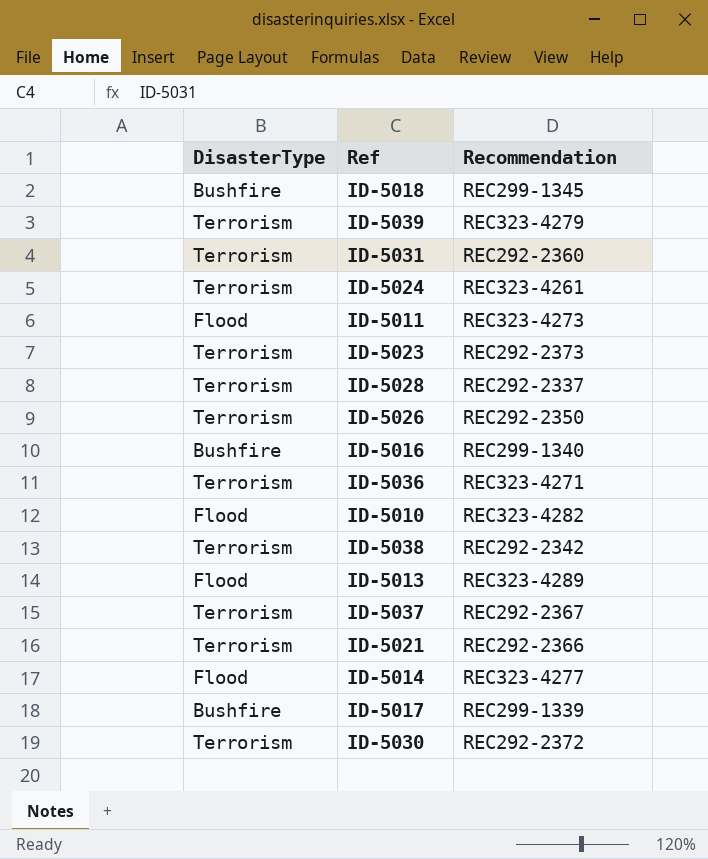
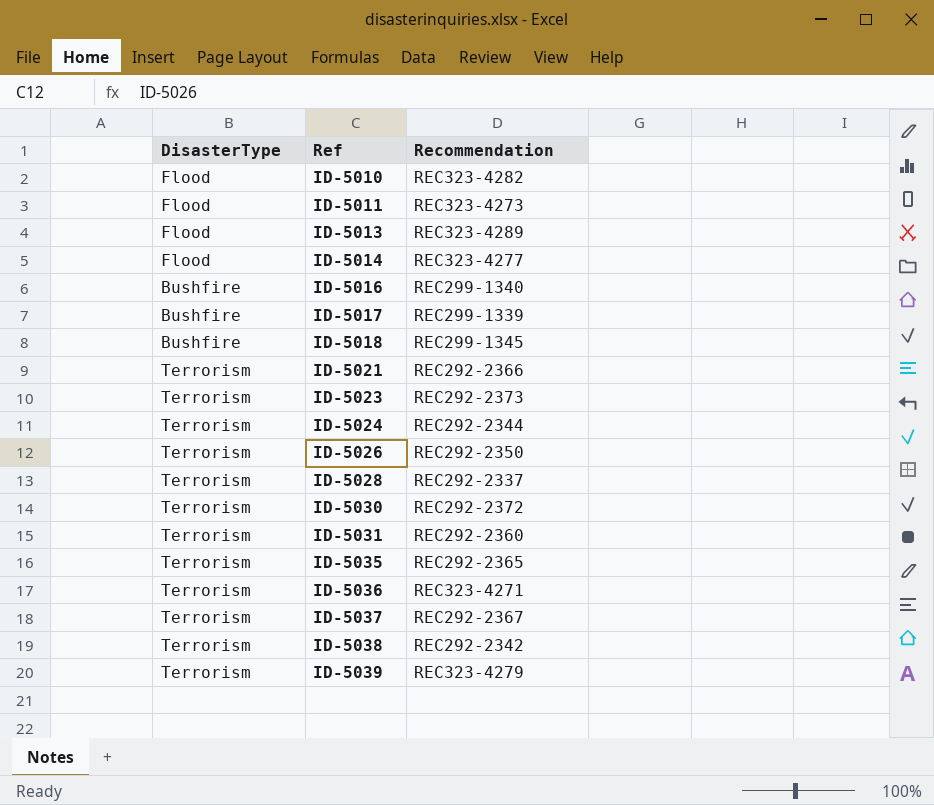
row order: none -> Ref ascending
ID-5024 | Recommendation: REC323-4261 -> REC292-2344
row ID-5035: none -> Terrorism | REC292-2365

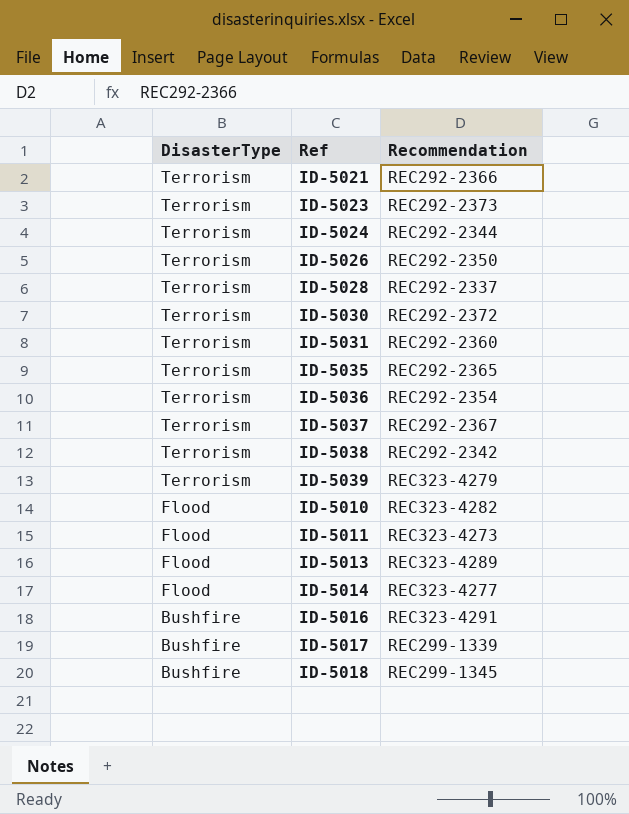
row order: Ref ascending -> DisasterType descending
ID-5036 | Recommendation: REC323-4271 -> REC292-2354
ID-5016 | Recommendation: REC299-1340 -> REC323-4291

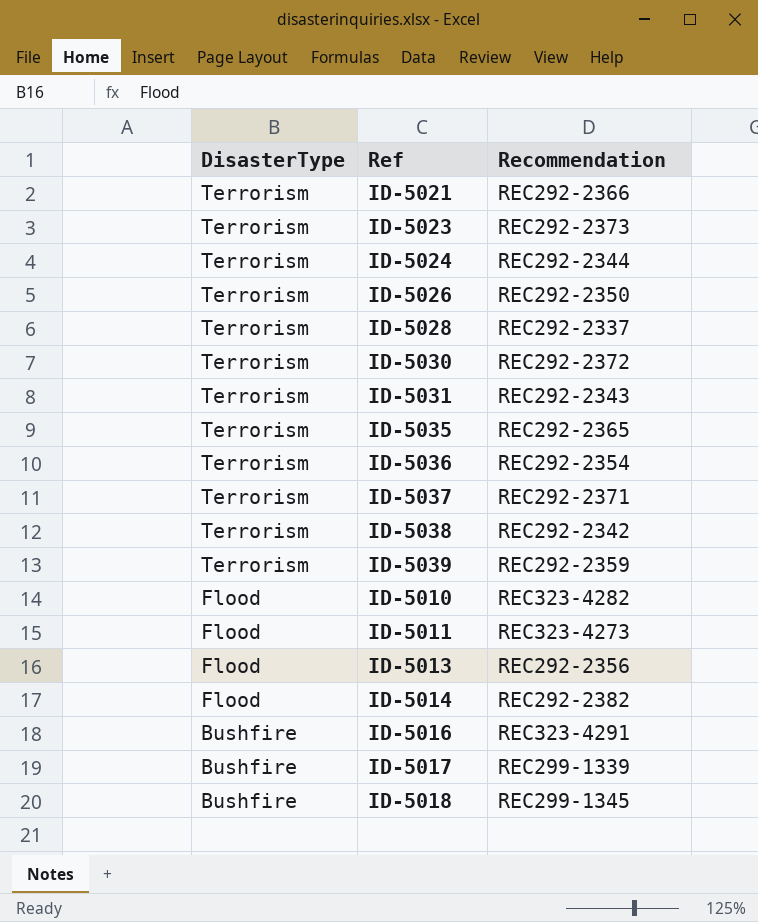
ID-5031 | Recommendation: REC292-2360 -> REC292-2343
ID-5037 | Recommendation: REC292-2367 -> REC292-2371
ID-5039 | Recommendation: REC323-4279 -> REC292-2359
ID-5013 | Recommendation: REC323-4289 -> REC292-2356
ID-5014 | Recommendation: REC323-4277 -> REC292-2382

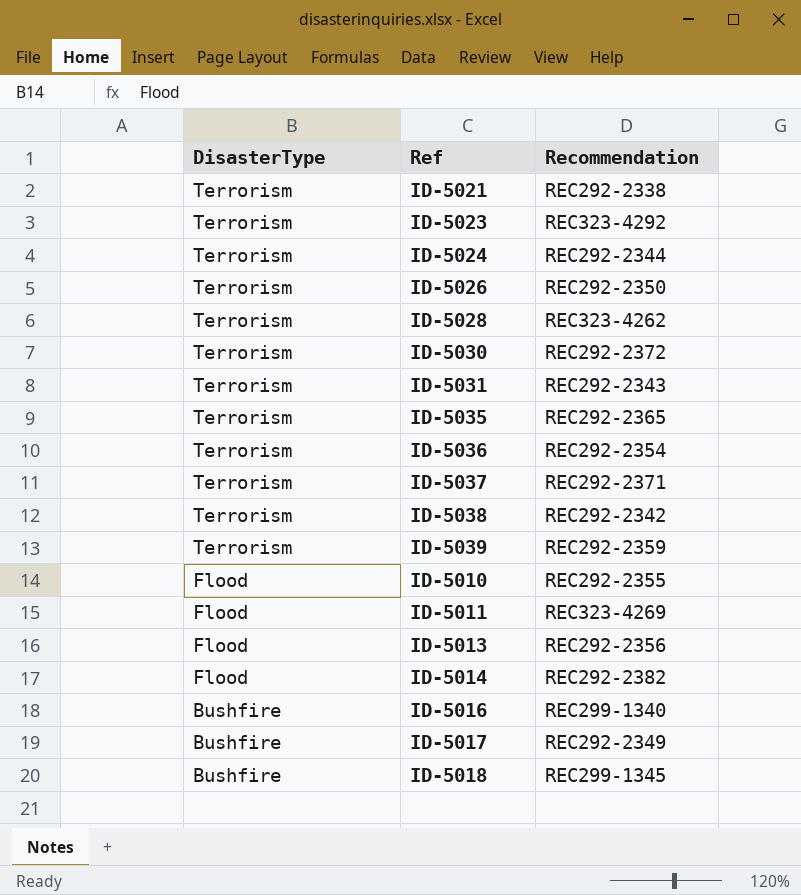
ID-5021 | Recommendation: REC292-2366 -> REC292-2338
ID-5023 | Recommendation: REC292-2373 -> REC323-4292
ID-5028 | Recommendation: REC292-2337 -> REC323-4262
ID-5010 | Recommendation: REC323-4282 -> REC292-2355
ID-5011 | Recommendation: REC323-4273 -> REC323-4269
ID-5016 | Recommendation: REC323-4291 -> REC299-1340
ID-5017 | Recommendation: REC299-1339 -> REC292-2349

